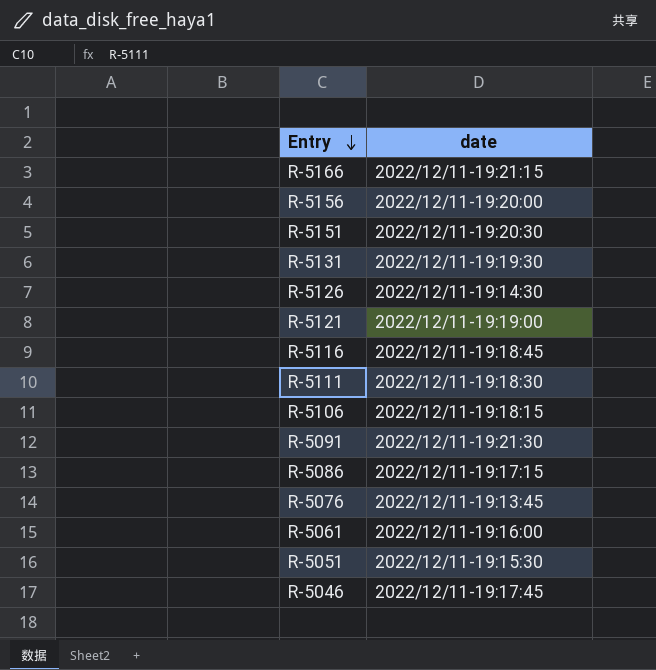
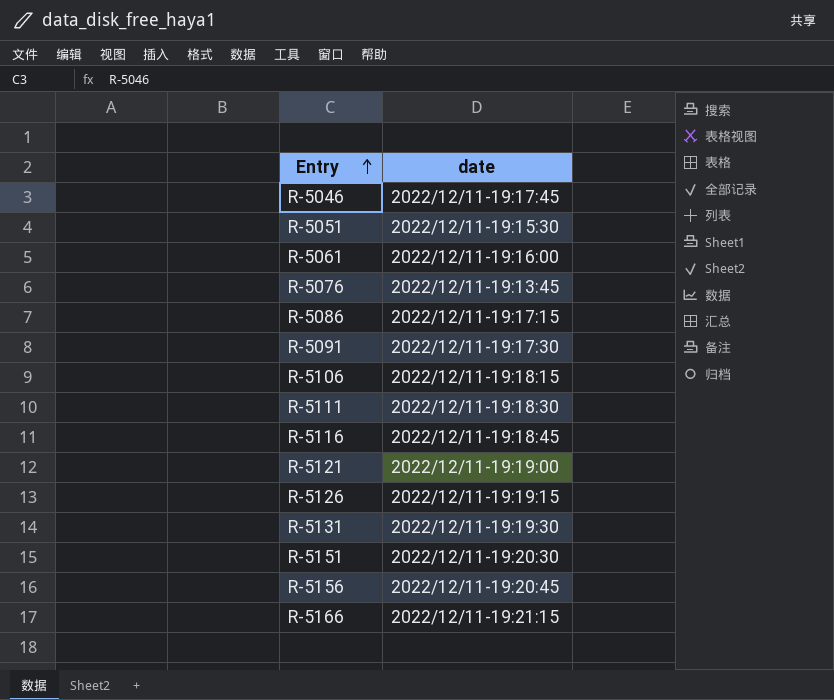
row order: Entry descending -> Entry ascending
R-5091 | date: 2022/12/11-19:21:30 -> 2022/12/11-19:17:30
R-5126 | date: 2022/12/11-19:14:30 -> 2022/12/11-19:19:15
R-5156 | date: 2022/12/11-19:20:00 -> 2022/12/11-19:20:45

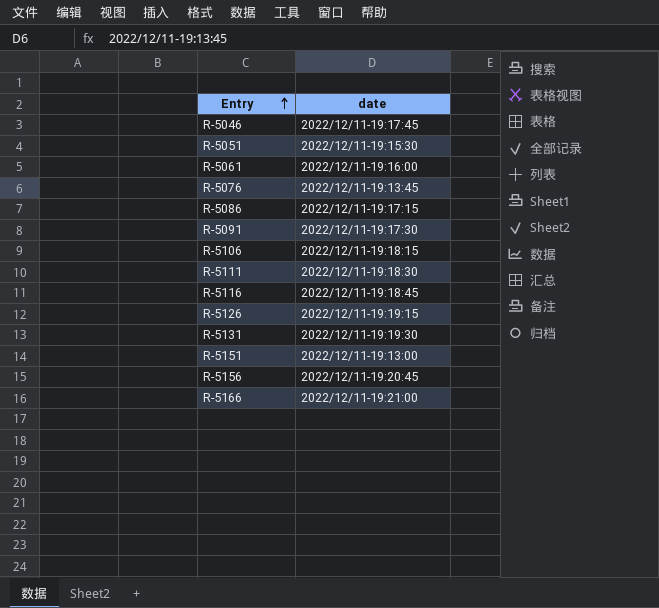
row R-5121: 2022/12/11-19:19:00 -> none
R-5151 | date: 2022/12/11-19:20:30 -> 2022/12/11-19:13:00
R-5166 | date: 2022/12/11-19:21:15 -> 2022/12/11-19:21:00

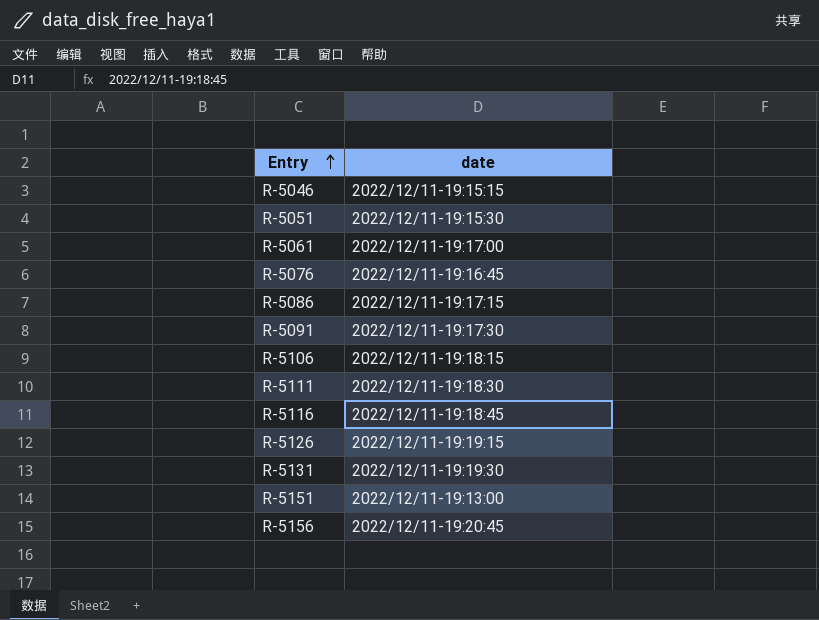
row R-5166: 2022/12/11-19:21:00 -> none
R-5046 | date: 2022/12/11-19:17:45 -> 2022/12/11-19:15:15
R-5061 | date: 2022/12/11-19:16:00 -> 2022/12/11-19:17:00
R-5076 | date: 2022/12/11-19:13:45 -> 2022/12/11-19:16:45

